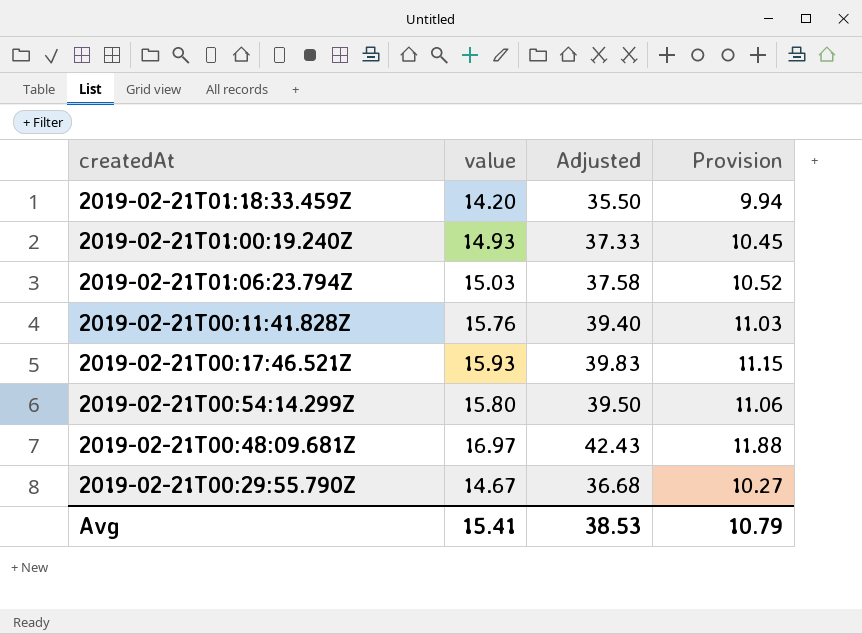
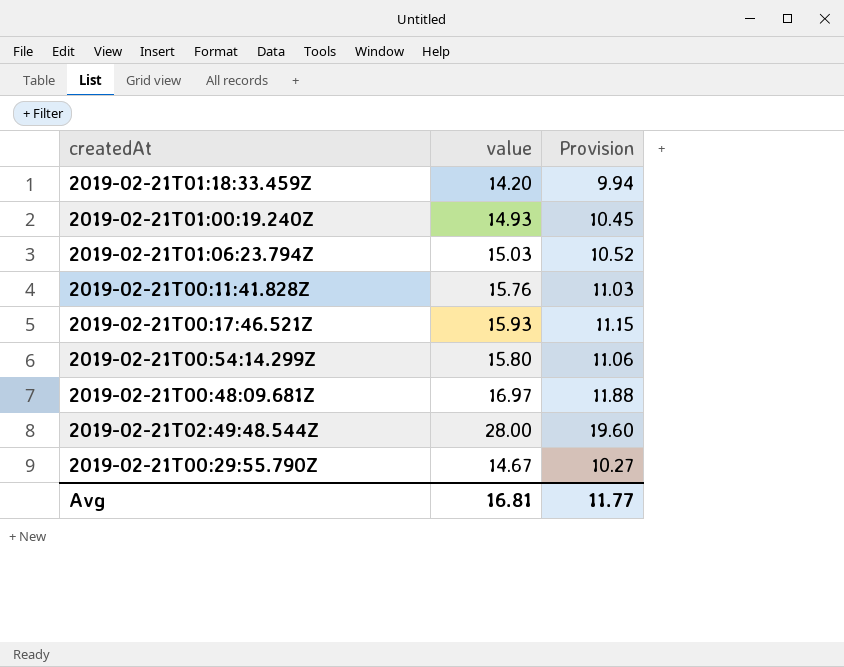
column Adjusted | formula: [value] * 2.5 -> none
row 2019-02-21T02:49:48.544Z: none -> 28.00 | 19.60
Avg | value: 15.41 -> 16.81
Avg | Provision: 10.79 -> 11.77

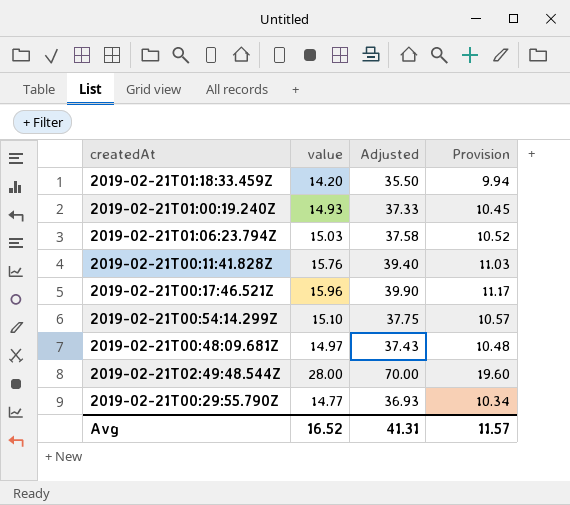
column Adjusted | formula: none -> [value] * 2.5
2019-02-21T00:17:46.521Z | value: 15.93 -> 15.96
2019-02-21T00:17:46.521Z | Provision: 11.15 -> 11.17
2019-02-21T00:54:14.299Z | value: 15.80 -> 15.10
2019-02-21T00:54:14.299Z | Provision: 11.06 -> 10.57
2019-02-21T00:48:09.681Z | value: 16.97 -> 14.97
2019-02-21T00:48:09.681Z | Provision: 11.88 -> 10.48
2019-02-21T00:29:55.790Z | value: 14.67 -> 14.77
2019-02-21T00:29:55.790Z | Provision: 10.27 -> 10.34
Avg | value: 16.81 -> 16.52
Avg | Provision: 11.77 -> 11.57

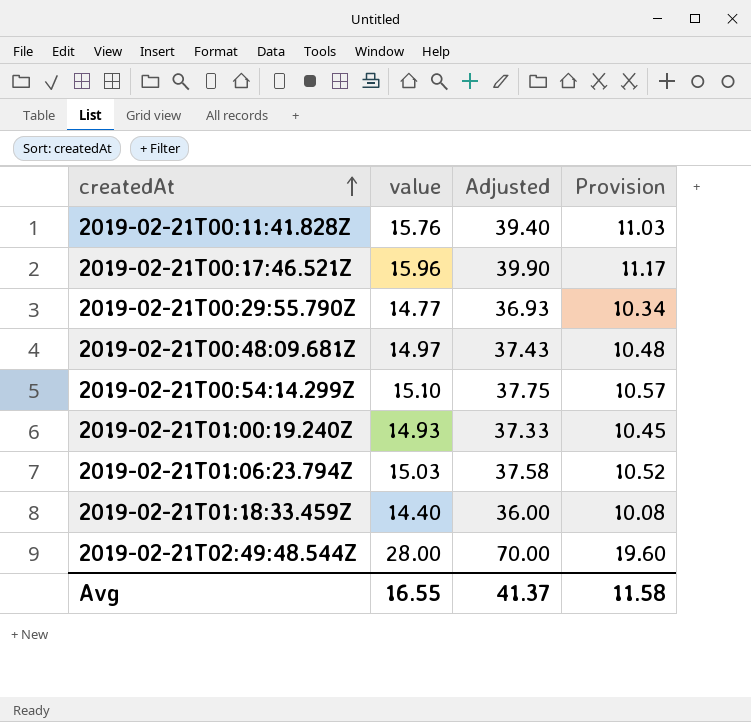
row order: none -> createdAt ascending
2019-02-21T01:18:33.459Z | value: 14.20 -> 14.40
2019-02-21T01:18:33.459Z | Adjusted: 35.50 -> 36.00
2019-02-21T01:18:33.459Z | Provision: 9.94 -> 10.08
Avg | value: 16.52 -> 16.55
Avg | Adjusted: 41.31 -> 41.37
Avg | Provision: 11.57 -> 11.58

